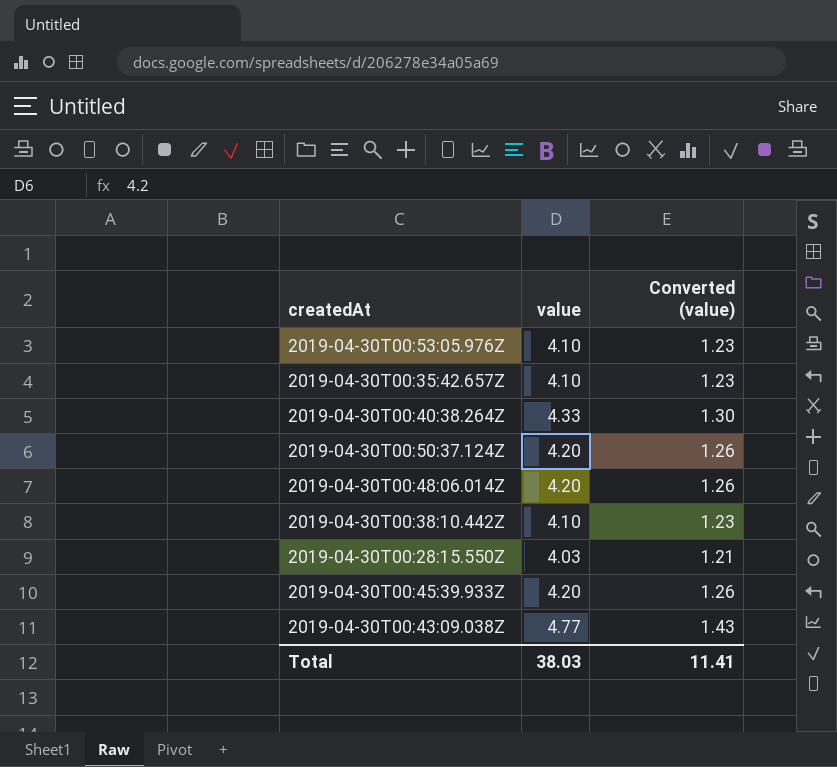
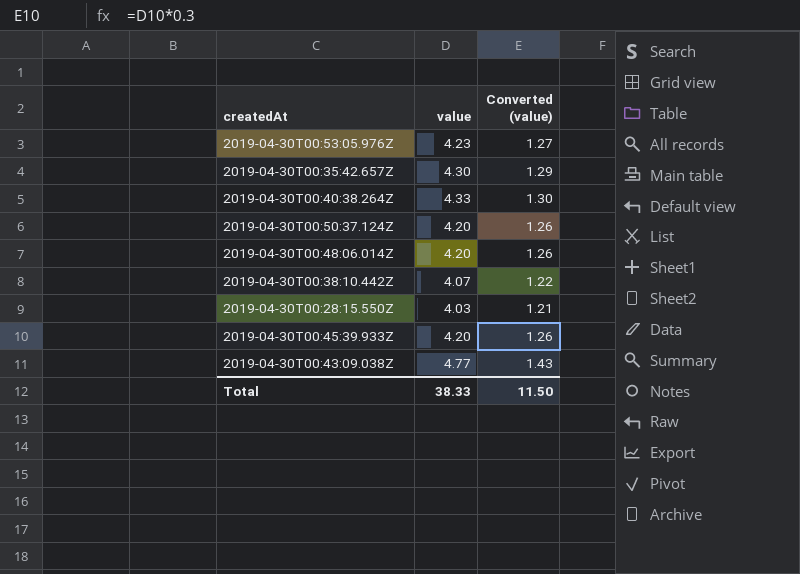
2019-04-30T00:53:05.976Z | value: 4.10 -> 4.23
2019-04-30T00:53:05.976Z | Converted (value): 1.23 -> 1.27
2019-04-30T00:35:42.657Z | value: 4.10 -> 4.30
2019-04-30T00:35:42.657Z | Converted (value): 1.23 -> 1.29
2019-04-30T00:38:10.442Z | value: 4.10 -> 4.07
2019-04-30T00:38:10.442Z | Converted (value): 1.23 -> 1.22
Total | value: 38.03 -> 38.33
Total | Converted (value): 11.41 -> 11.50

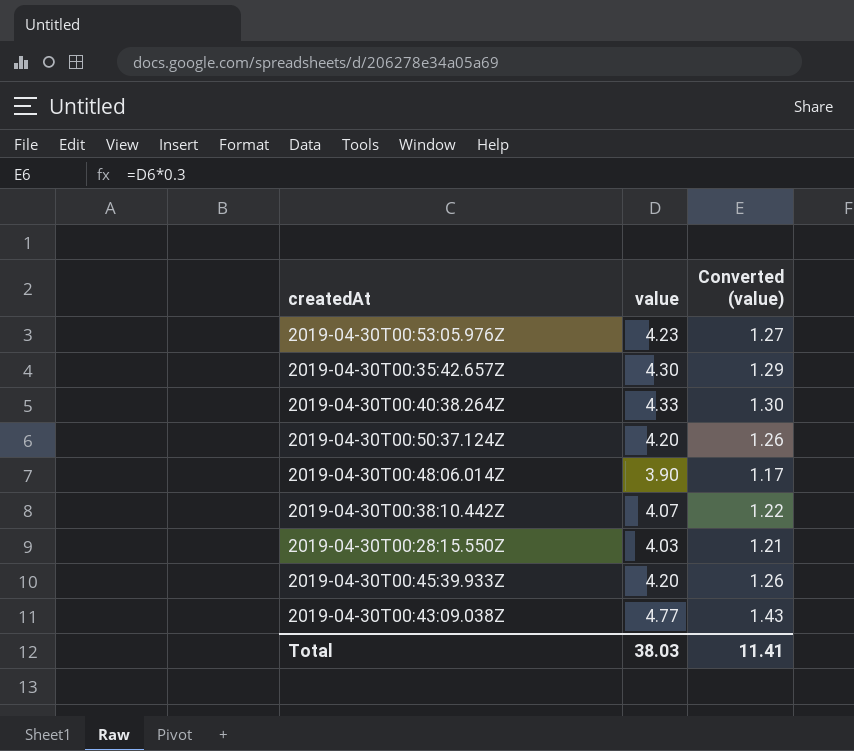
2019-04-30T00:48:06.014Z | value: 4.20 -> 3.90
2019-04-30T00:48:06.014Z | Converted (value): 1.26 -> 1.17
Total | value: 38.33 -> 38.03
Total | Converted (value): 11.50 -> 11.41

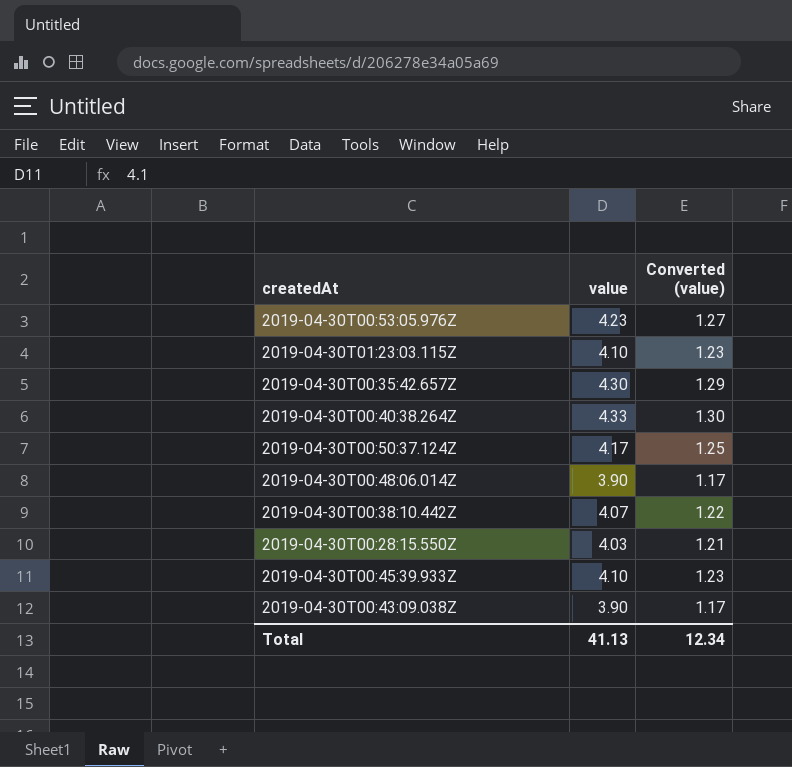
row 2019-04-30T01:23:03.115Z: none -> 4.10 | 1.23
2019-04-30T00:50:37.124Z | value: 4.20 -> 4.17
2019-04-30T00:50:37.124Z | Converted (value): 1.26 -> 1.25
2019-04-30T00:45:39.933Z | value: 4.20 -> 4.10
2019-04-30T00:45:39.933Z | Converted (value): 1.26 -> 1.23
2019-04-30T00:43:09.038Z | value: 4.77 -> 3.90
2019-04-30T00:43:09.038Z | Converted (value): 1.43 -> 1.17
Total | value: 38.03 -> 41.13
Total | Converted (value): 11.41 -> 12.34

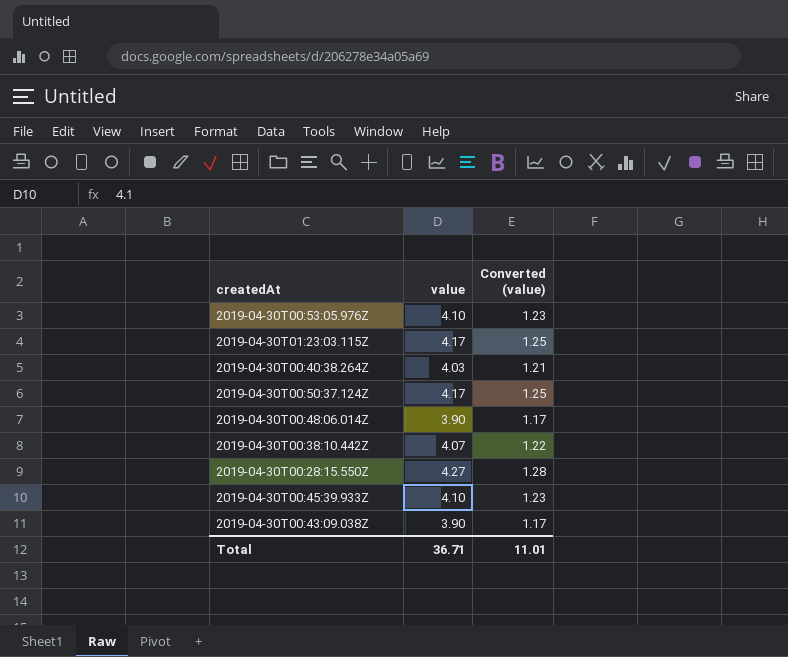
row 2019-04-30T00:35:42.657Z: 4.30 | 1.29 -> none
2019-04-30T00:53:05.976Z | value: 4.23 -> 4.10
2019-04-30T00:53:05.976Z | Converted (value): 1.27 -> 1.23
2019-04-30T01:23:03.115Z | value: 4.10 -> 4.17
2019-04-30T01:23:03.115Z | Converted (value): 1.23 -> 1.25
2019-04-30T00:40:38.264Z | value: 4.33 -> 4.03
2019-04-30T00:40:38.264Z | Converted (value): 1.30 -> 1.21
2019-04-30T00:28:15.550Z | value: 4.03 -> 4.27
2019-04-30T00:28:15.550Z | Converted (value): 1.21 -> 1.28
Total | value: 41.13 -> 36.71
Total | Converted (value): 12.34 -> 11.01

